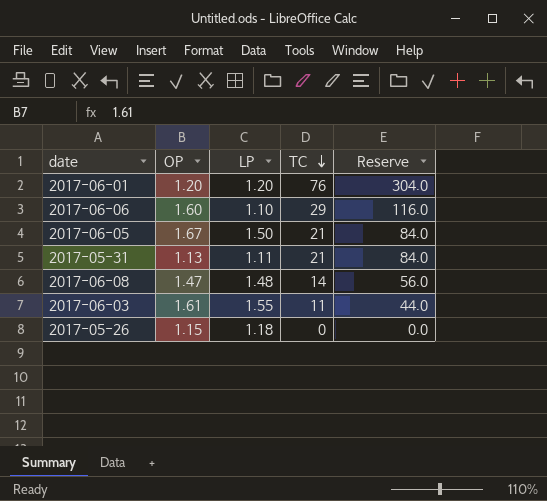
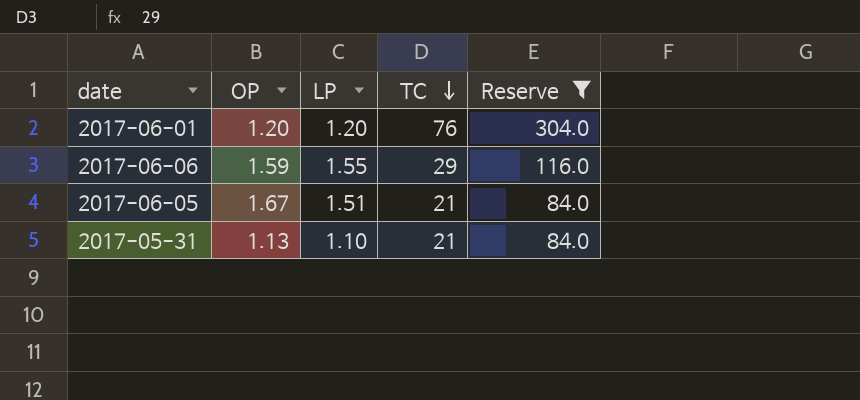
filter: none -> Reserve >= 84.0
2017-06-06 | OP: 1.60 -> 1.59
2017-06-06 | LP: 1.10 -> 1.55
2017-06-05 | LP: 1.50 -> 1.51
2017-05-31 | LP: 1.11 -> 1.10

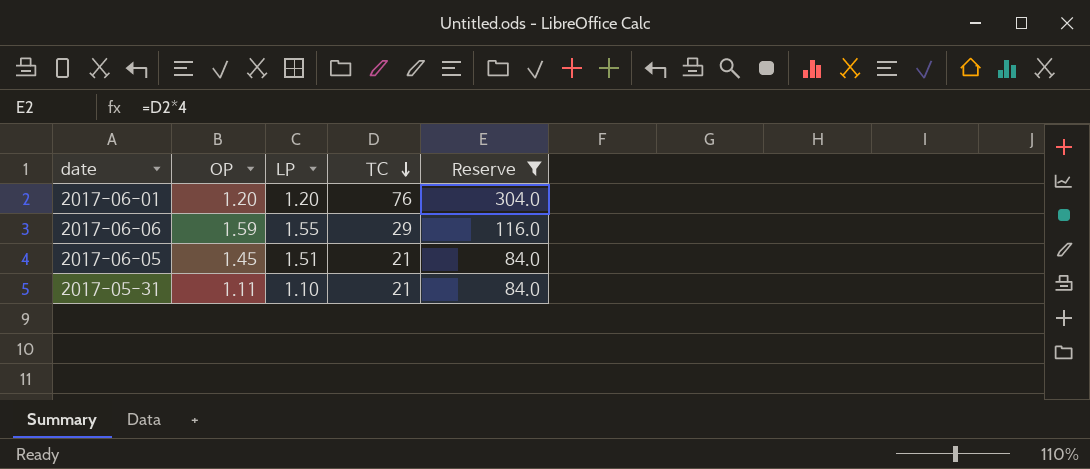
2017-06-05 | OP: 1.67 -> 1.45
2017-05-31 | OP: 1.13 -> 1.11

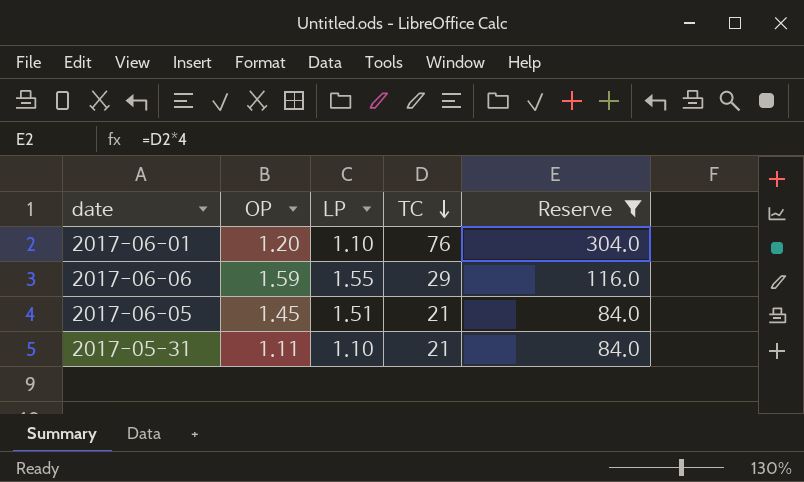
2017-06-01 | LP: 1.20 -> 1.10

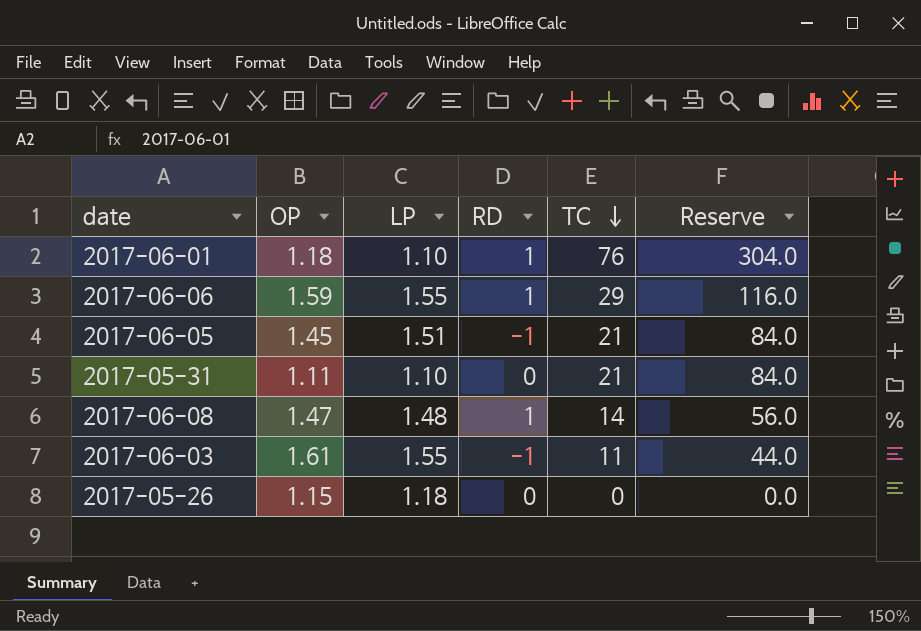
filter: Reserve >= 84.0 -> none
column RD | position: none -> 4
2017-06-01 | OP: 1.20 -> 1.18

